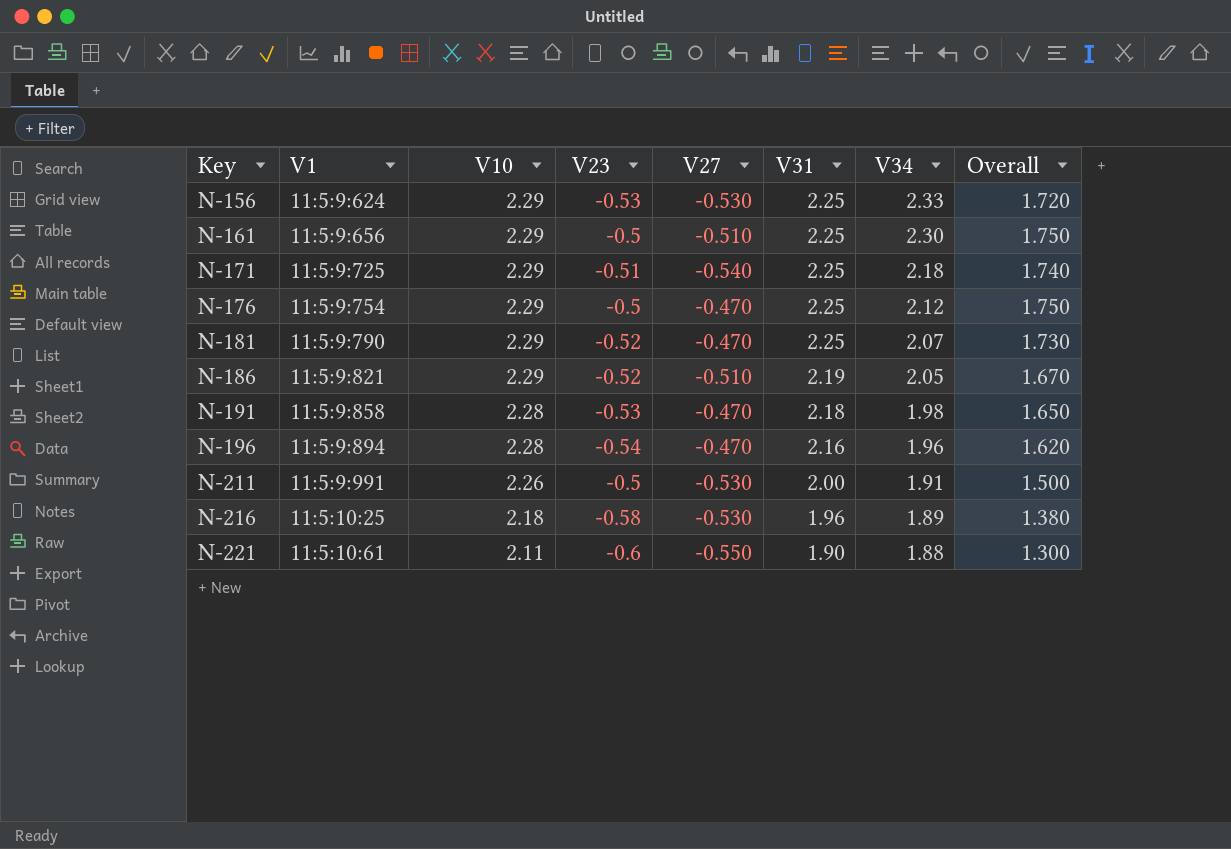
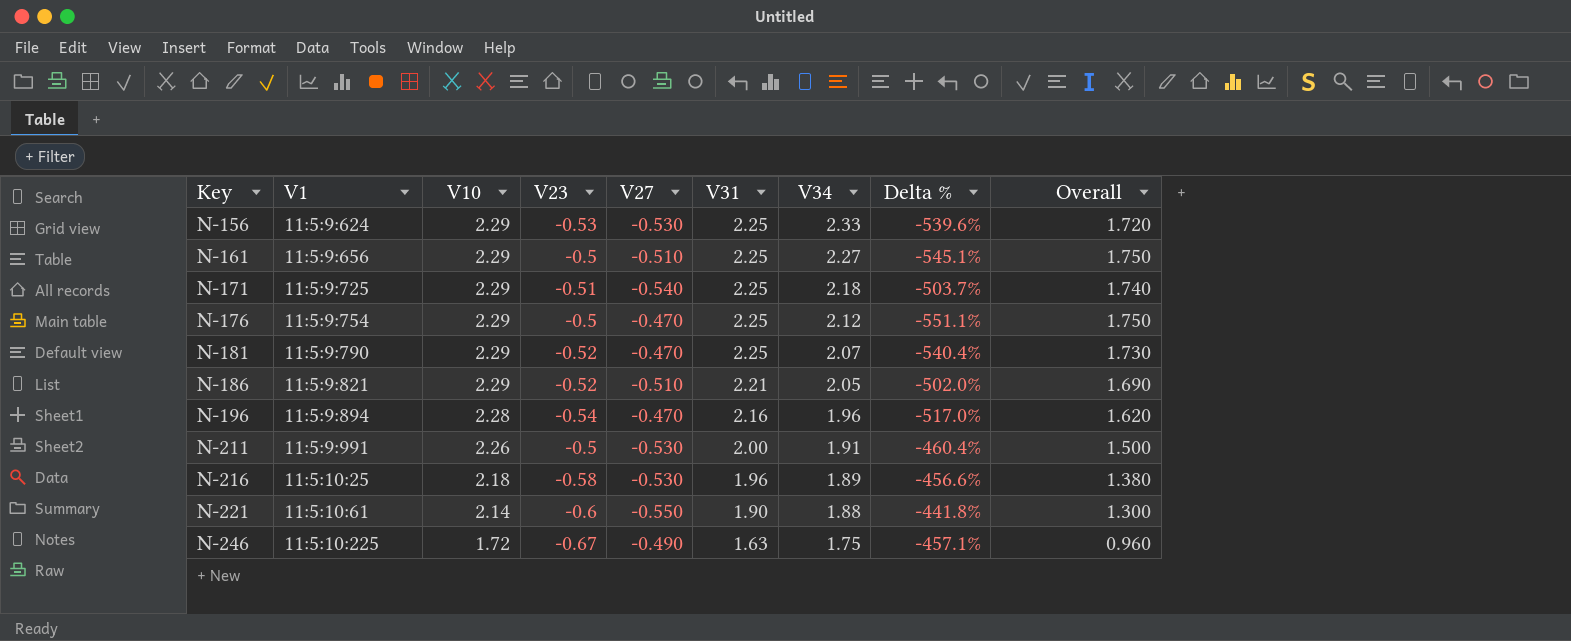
column Delta % | formula: none -> ([V34] - [V27]) / [V27]
row N-191: 11:5:9:858 | 2.28 | -0.53 | -0.470 | 2.18 | 1.98 | 1.650 -> none
N-161 | V34: 2.30 -> 2.27
N-186 | V31: 2.19 -> 2.21
N-186 | Overall: 1.670 -> 1.690
N-221 | V10: 2.11 -> 2.14
row N-246: none -> 11:5:10:225 | 1.72 | -0.67 | -0.490 | 1.63 | 1.75 | -457.1% | 0.960

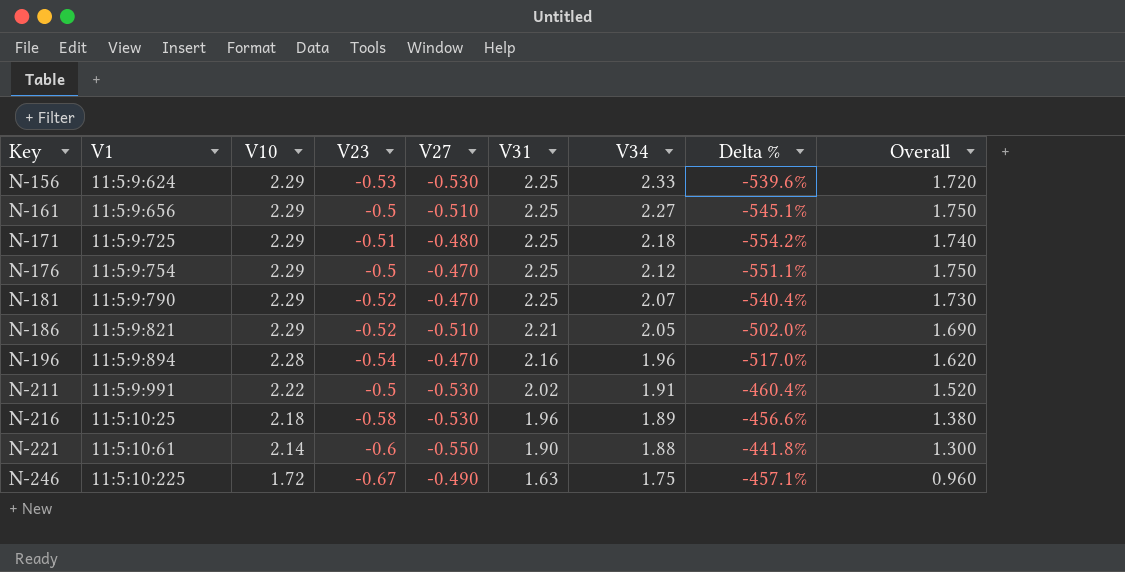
N-171 | V27: -0.540 -> -0.480
N-171 | Delta %: -503.7% -> -554.2%
N-211 | V10: 2.26 -> 2.22
N-211 | V31: 2.00 -> 2.02
N-211 | Overall: 1.500 -> 1.520

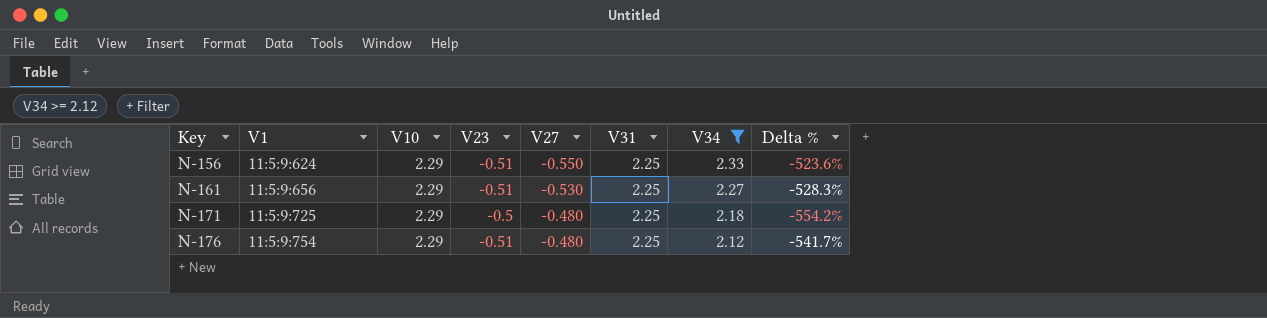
filter: none -> V34 >= 2.12
column Overall | formula: [V23] + [V31] -> none
N-156 | V23: -0.53 -> -0.51
N-156 | V27: -0.530 -> -0.550
N-156 | Delta %: -539.6% -> -523.6%
N-161 | V23: -0.5 -> -0.51
N-161 | V27: -0.510 -> -0.530
N-161 | Delta %: -545.1% -> -528.3%
N-171 | V23: -0.51 -> -0.5
N-176 | V23: -0.5 -> -0.51
N-176 | V27: -0.470 -> -0.480
N-176 | Delta %: -551.1% -> -541.7%

